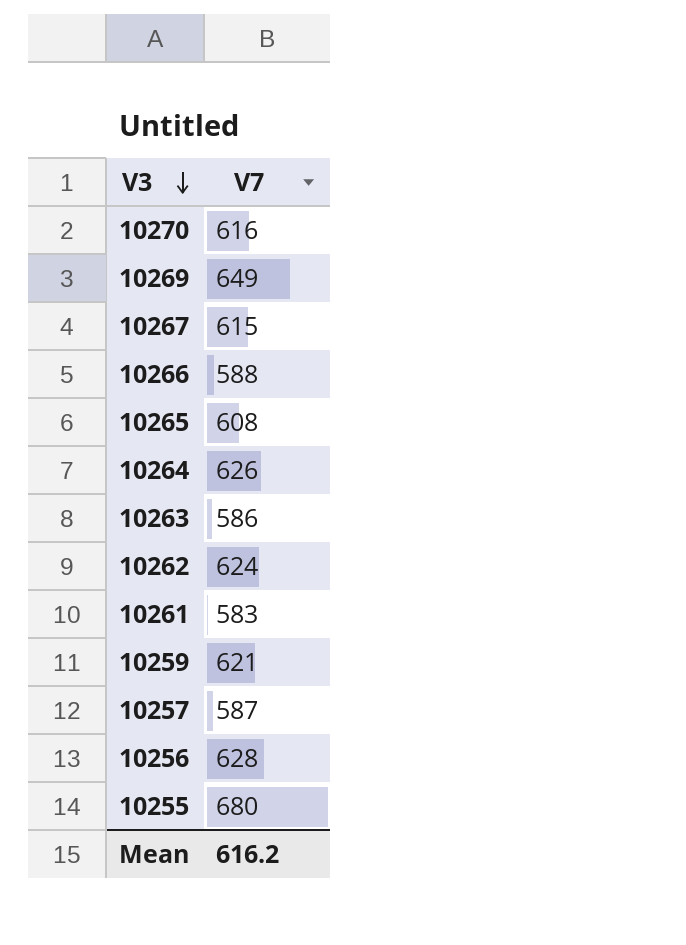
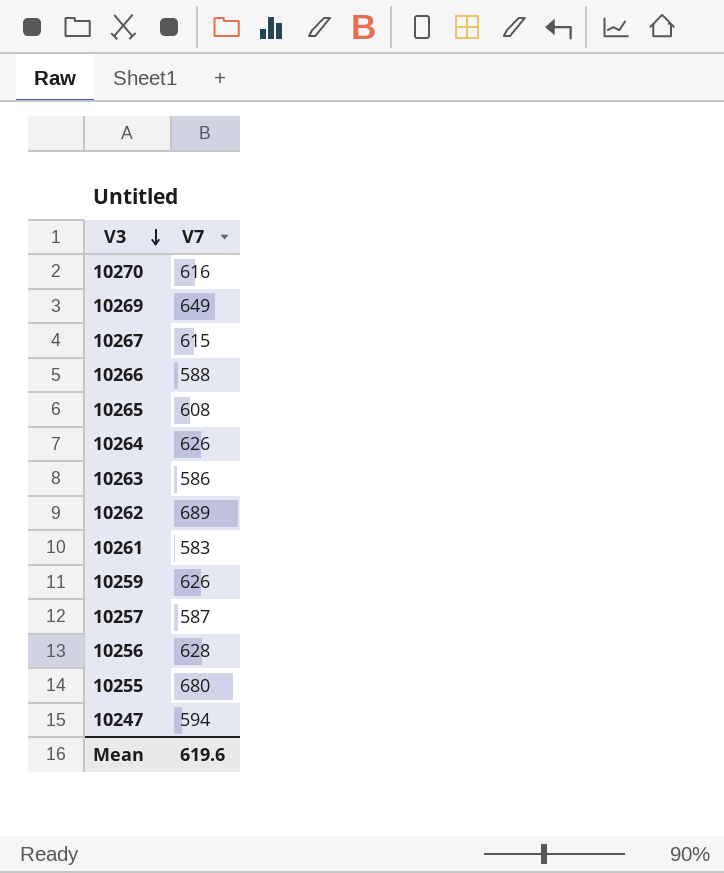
10262 | V7: 624 -> 689
10259 | V7: 621 -> 626
row 10247: none -> 594
Mean | V7: 616.2 -> 619.6

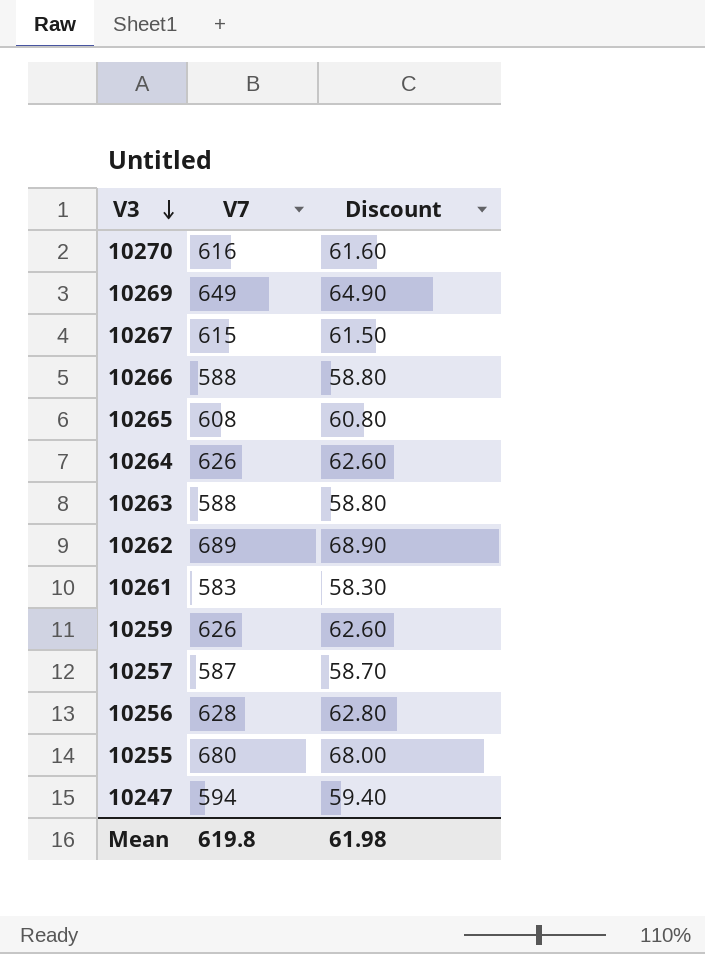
column Discount | formula: none -> [V7] * 0.1
10263 | V7: 586 -> 588
Mean | V7: 619.6 -> 619.8

